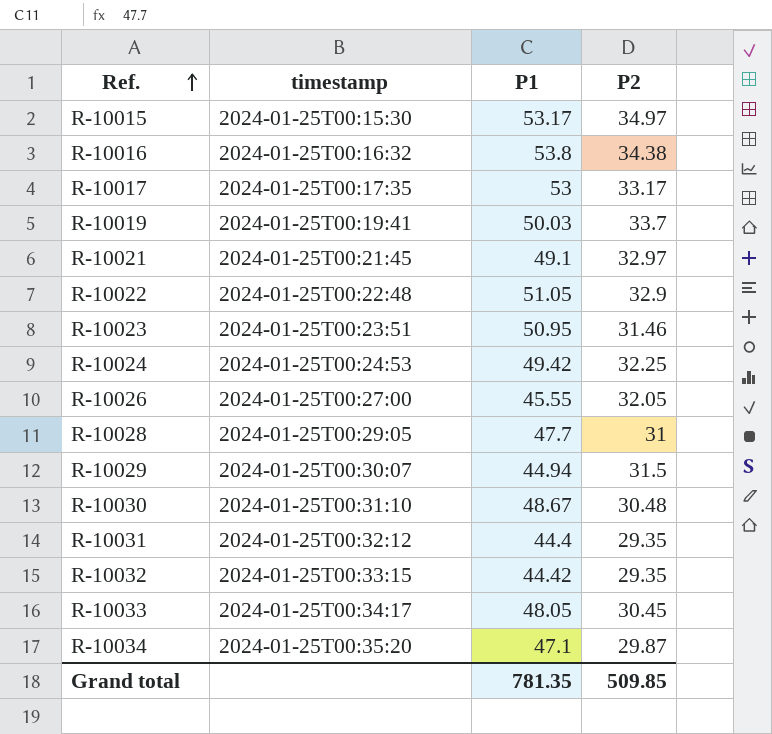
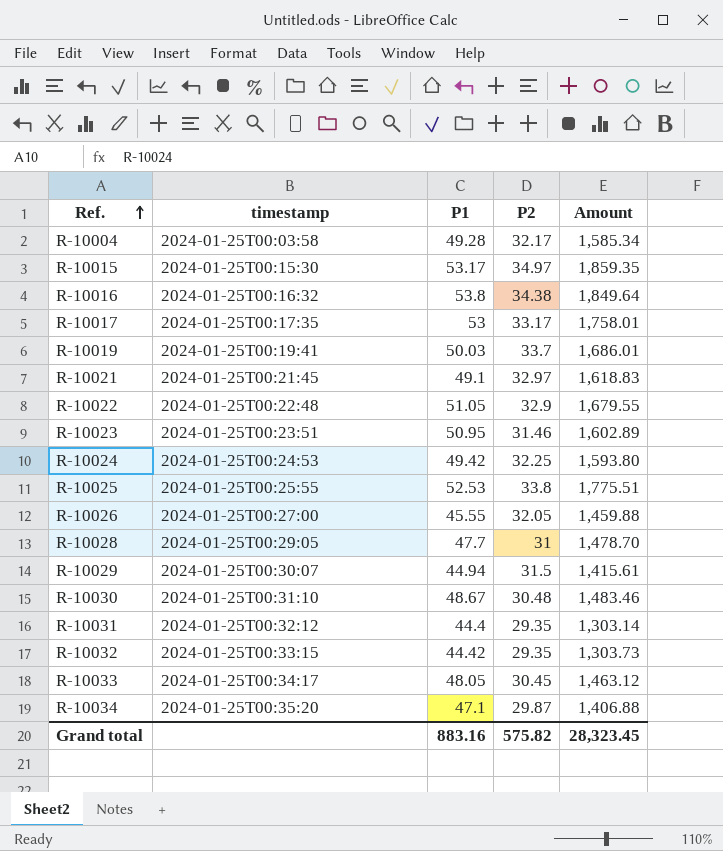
column Amount | formula: none -> [P1] * [P2]
row R-10004: none -> 2024-01-25T00:03:58 | 49.28 | 32.17 | 1,585.34
row R-10025: none -> 2024-01-25T00:25:55 | 52.53 | 33.8 | 1,775.51
Grand total | P1: 781.35 -> 883.16
Grand total | P2: 509.85 -> 575.82

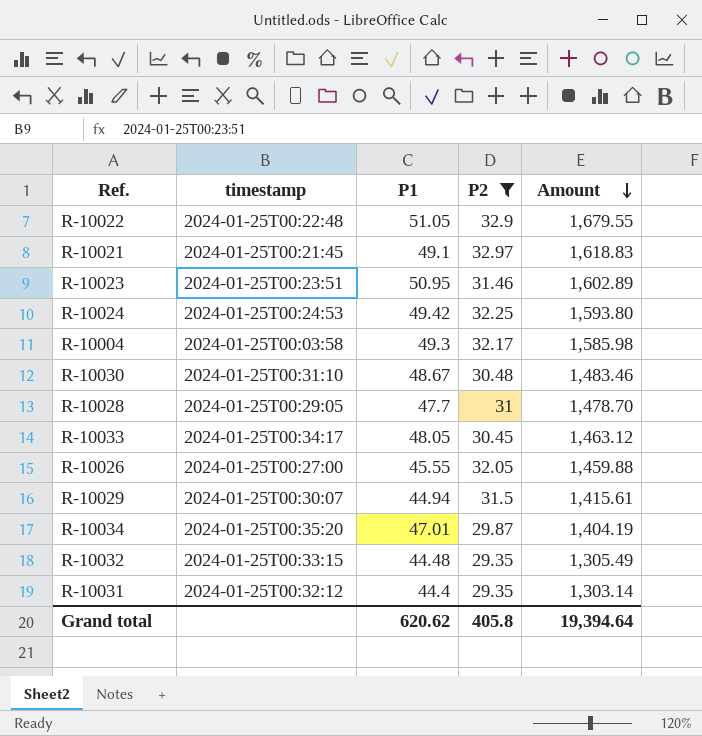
filter: none -> P2 <= 32.97
row order: Ref. ascending -> Amount descending
R-10004 | P1: 49.28 -> 49.3
R-10004 | Amount: 1,585.34 -> 1,585.98
R-10034 | P1: 47.1 -> 47.01
R-10034 | Amount: 1,406.88 -> 1,404.19
R-10032 | P1: 44.42 -> 44.48
R-10032 | Amount: 1,303.73 -> 1,305.49
Grand total | P1: 883.16 -> 620.62
Grand total | P2: 575.82 -> 405.8
Grand total | Amount: 28,323.45 -> 19,394.64

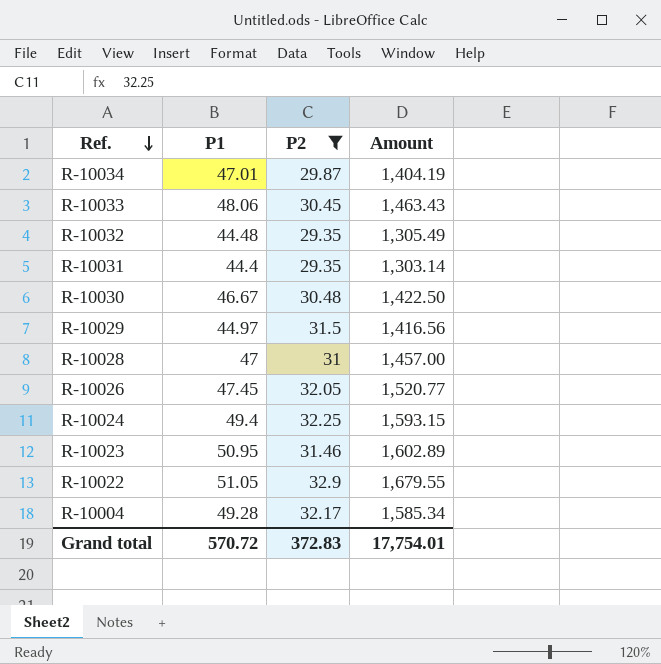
row order: Amount descending -> Ref. descending
column timestamp | position: 2 -> none
row R-10021: 2024-01-25T00:21:45 | 49.1 | 32.97 | 1,618.83 -> none
R-10033 | P1: 48.05 -> 48.06
R-10033 | Amount: 1,463.12 -> 1,463.43
R-10030 | P1: 48.67 -> 46.67
R-10030 | Amount: 1,483.46 -> 1,422.50
R-10029 | P1: 44.94 -> 44.97
R-10029 | Amount: 1,415.61 -> 1,416.56
R-10028 | P1: 47.7 -> 47
R-10028 | Amount: 1,478.70 -> 1,457.00
R-10026 | P1: 45.55 -> 47.45
R-10026 | Amount: 1,459.88 -> 1,520.77
R-10024 | P1: 49.42 -> 49.4
R-10024 | Amount: 1,593.80 -> 1,593.15
R-10004 | P1: 49.3 -> 49.28
R-10004 | Amount: 1,585.98 -> 1,585.34
Grand total | P1: 620.62 -> 570.72
Grand total | P2: 405.8 -> 372.83
Grand total | Amount: 19,394.64 -> 17,754.01

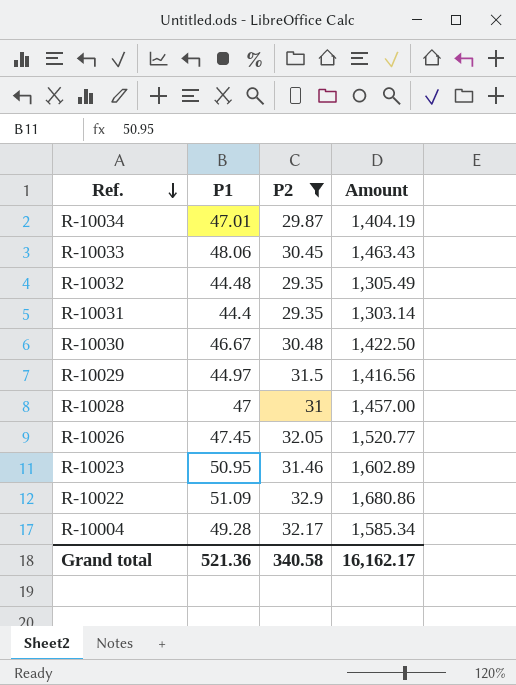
row R-10024: 49.4 | 32.25 | 1,593.15 -> none
R-10022 | P1: 51.05 -> 51.09
R-10022 | Amount: 1,679.55 -> 1,680.86
Grand total | P1: 570.72 -> 521.36
Grand total | P2: 372.83 -> 340.58
Grand total | Amount: 17,754.01 -> 16,162.17

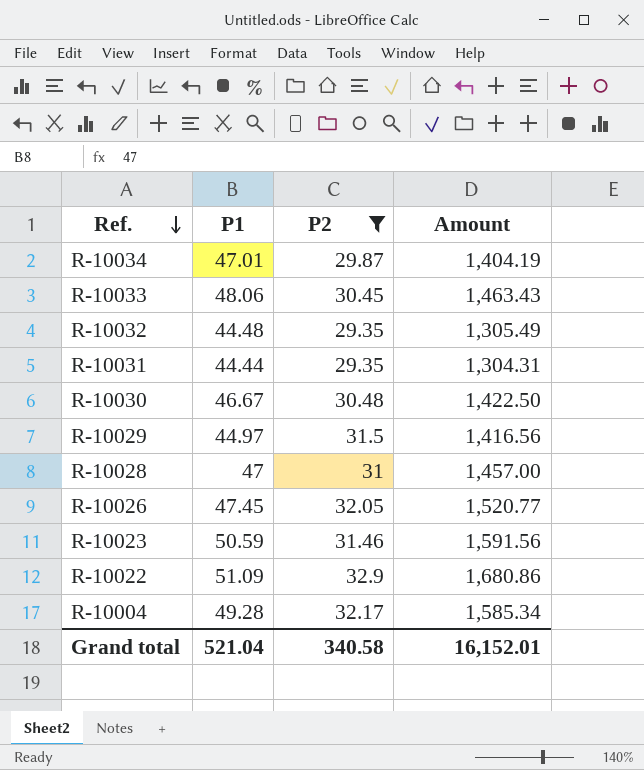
R-10031 | P1: 44.4 -> 44.44
R-10031 | Amount: 1,303.14 -> 1,304.31
R-10023 | P1: 50.95 -> 50.59
R-10023 | Amount: 1,602.89 -> 1,591.56
Grand total | P1: 521.36 -> 521.04
Grand total | Amount: 16,162.17 -> 16,152.01

